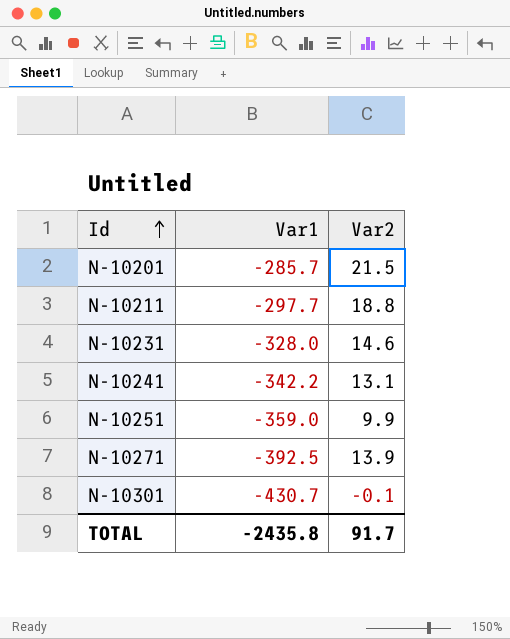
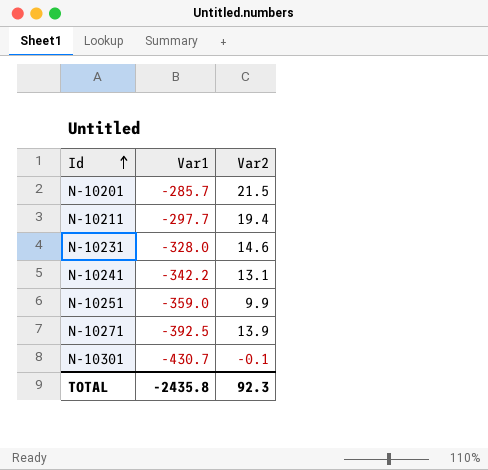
N-10211 | Var2: 18.8 -> 19.4
TOTAL | Var2: 91.7 -> 92.3

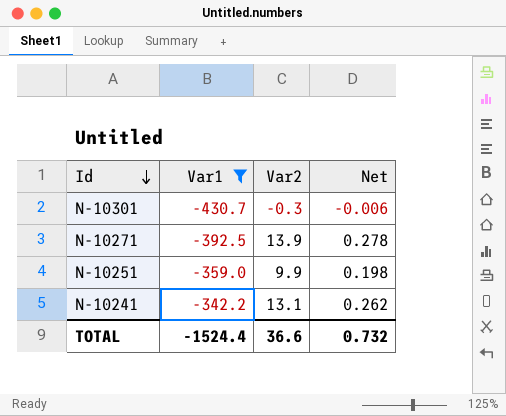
filter: none -> Var1 <= -342.2
row order: Id ascending -> Id descending
column Net | formula: none -> [Var2] * 0.02
N-10301 | Var2: -0.1 -> -0.3
TOTAL | Var1: -2435.8 -> -1524.4
TOTAL | Var2: 92.3 -> 36.6

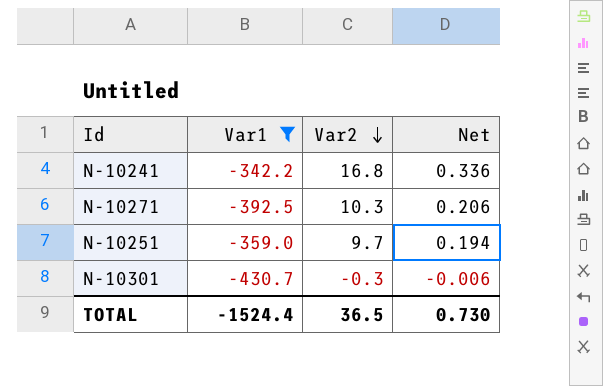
row order: Id descending -> Var2 descending
N-10241 | Var2: 13.1 -> 16.8
N-10241 | Net: 0.262 -> 0.336
N-10271 | Var2: 13.9 -> 10.3
N-10271 | Net: 0.278 -> 0.206
N-10251 | Var2: 9.9 -> 9.7
N-10251 | Net: 0.198 -> 0.194
TOTAL | Var2: 36.6 -> 36.5
TOTAL | Net: 0.732 -> 0.730

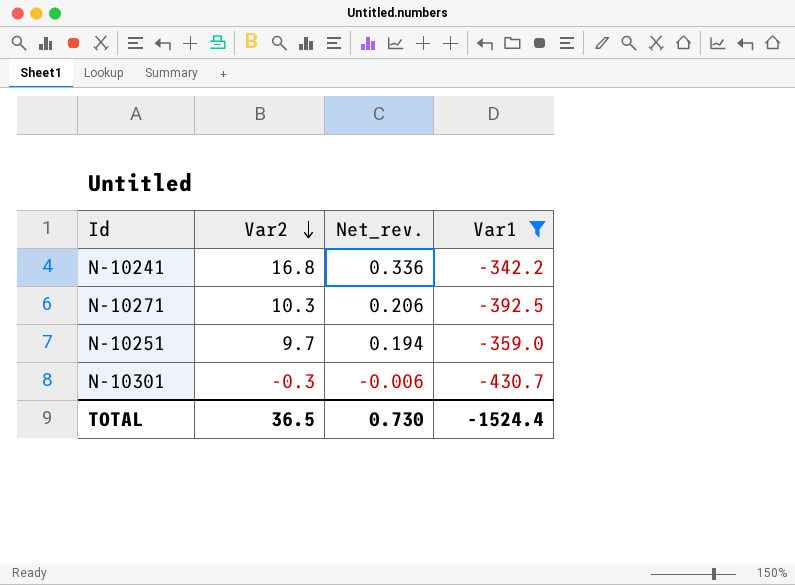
column name: Net -> Net_rev.
column Var1 | position: 2 -> 4

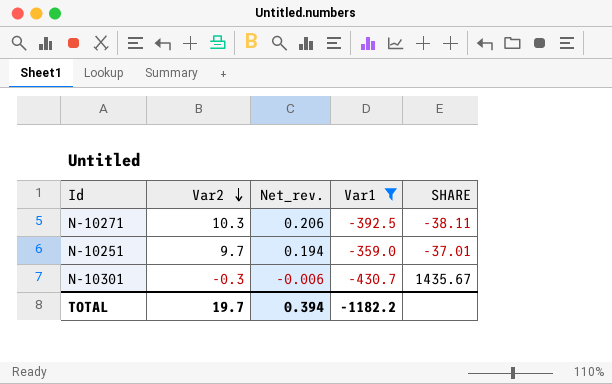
column SHARE | formula: none -> [Var1] / [Var2]
row N-10241: 16.8 | 0.336 | -342.2 -> none
TOTAL | Var2: 36.5 -> 19.7
TOTAL | Net_rev.: 0.730 -> 0.394
TOTAL | Var1: -1524.4 -> -1182.2

